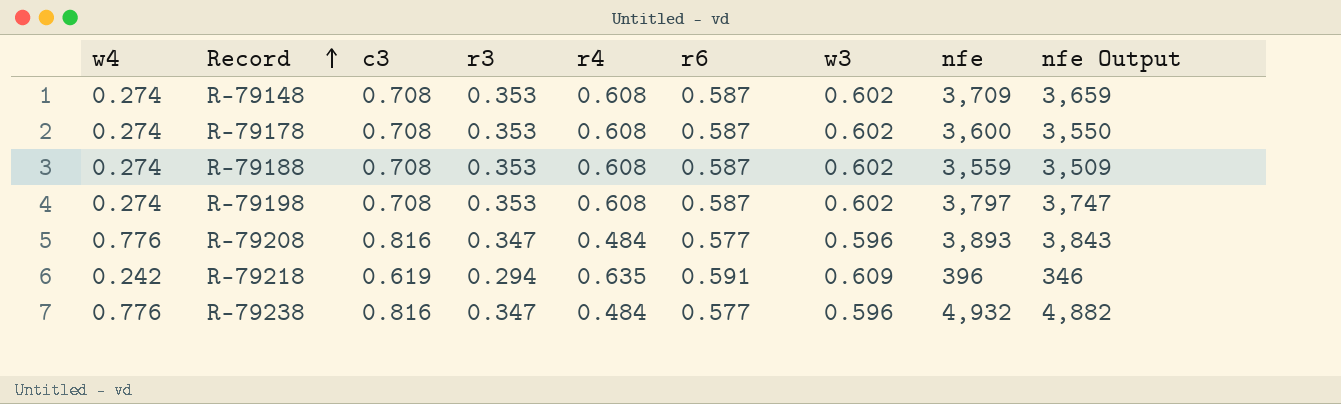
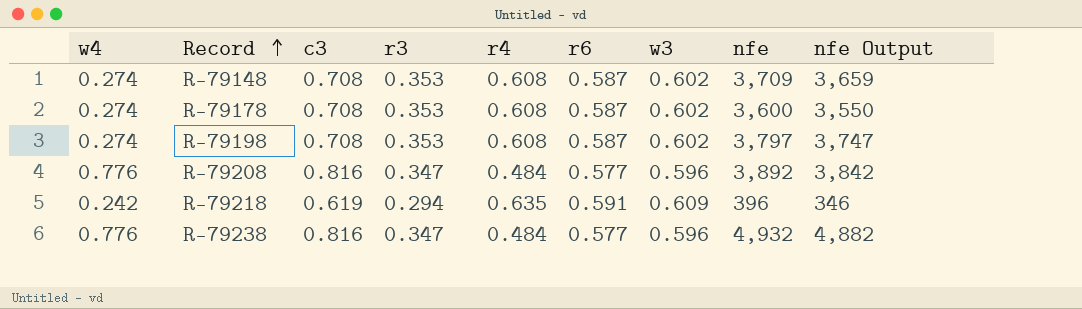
row R-79188: 0.274 | 0.708 | 0.353 | 0.608 | 0.587 | 0.602 | 3,559 | 3,509 -> none
R-79208 | nfe: 3,893 -> 3,892
R-79208 | nfe Output: 3,843 -> 3,842

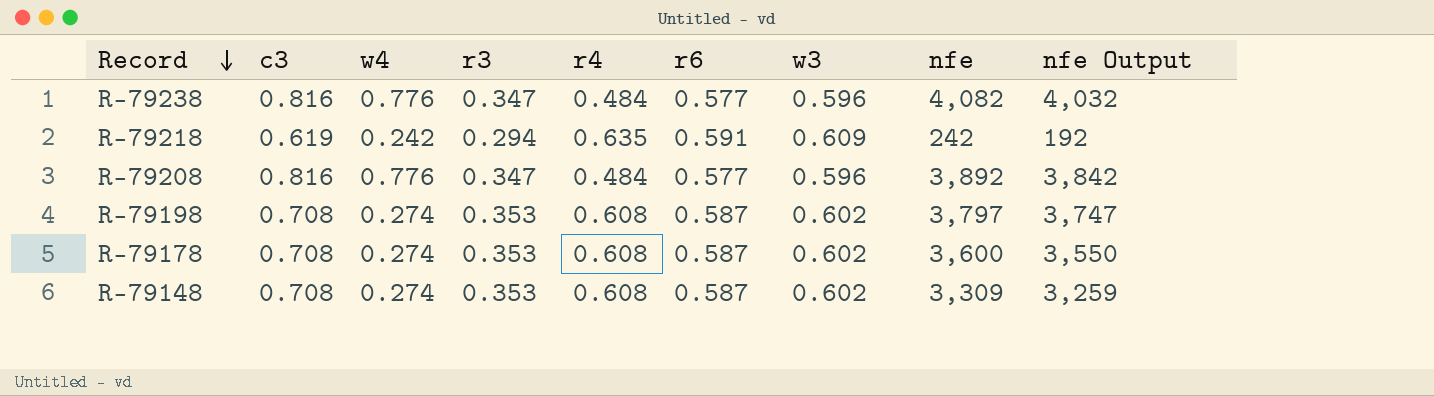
row order: Record ascending -> Record descending
column w4 | position: 1 -> 3
R-79238 | nfe: 4,932 -> 4,082
R-79238 | nfe Output: 4,882 -> 4,032
R-79218 | nfe: 396 -> 242
R-79218 | nfe Output: 346 -> 192
R-79148 | nfe: 3,709 -> 3,309
R-79148 | nfe Output: 3,659 -> 3,259

